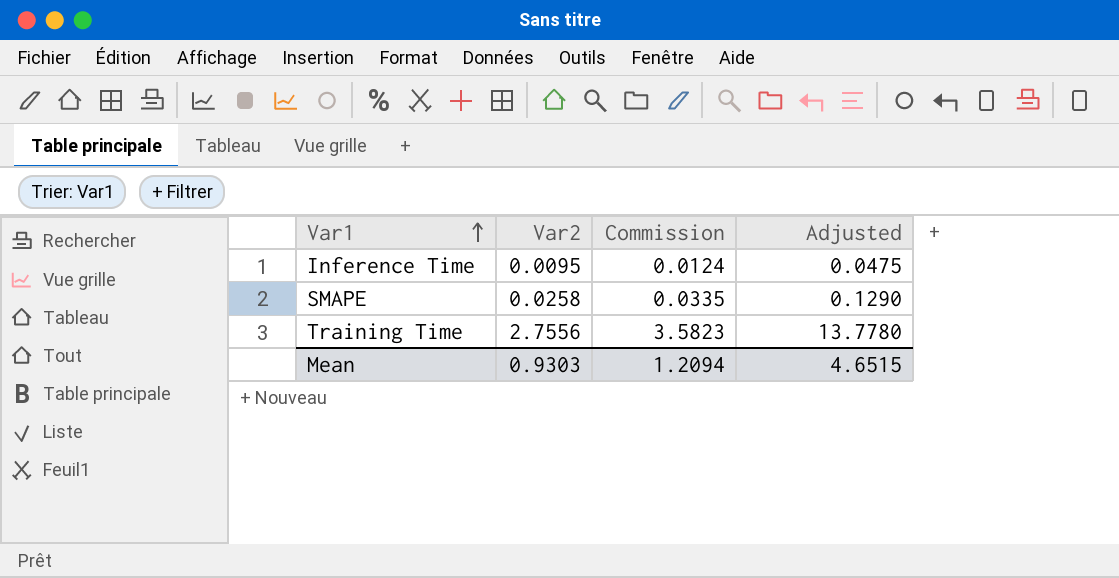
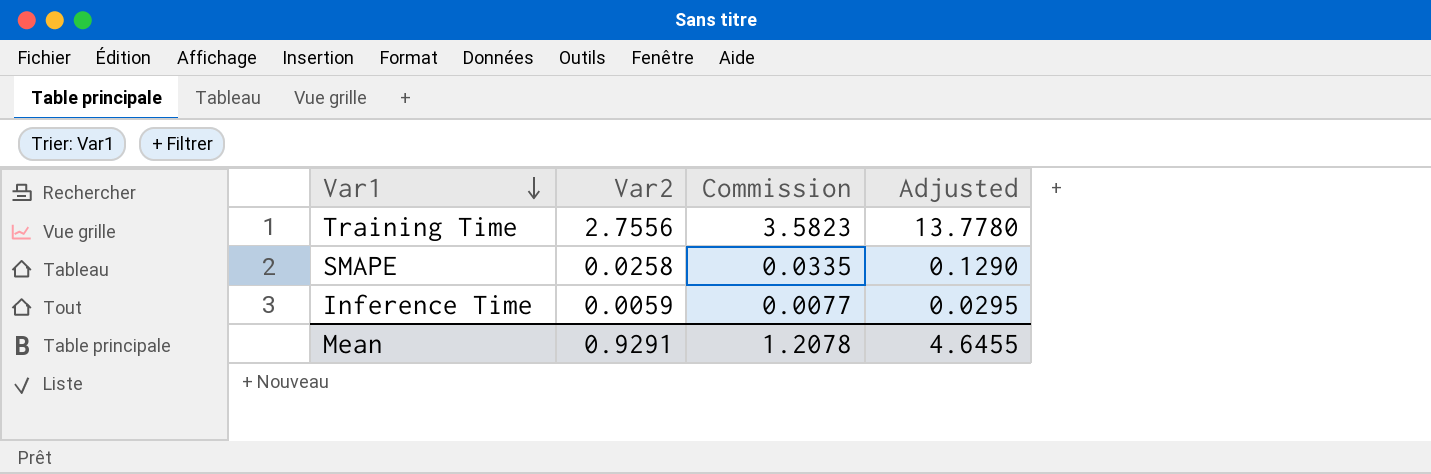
row order: Var1 ascending -> Var1 descending
Inference Time | Var2: 0.0095 -> 0.0059
Inference Time | Commission: 0.0124 -> 0.0077
Inference Time | Adjusted: 0.0475 -> 0.0295
Mean | Var2: 0.9303 -> 0.9291
Mean | Commission: 1.2094 -> 1.2078
Mean | Adjusted: 4.6515 -> 4.6455

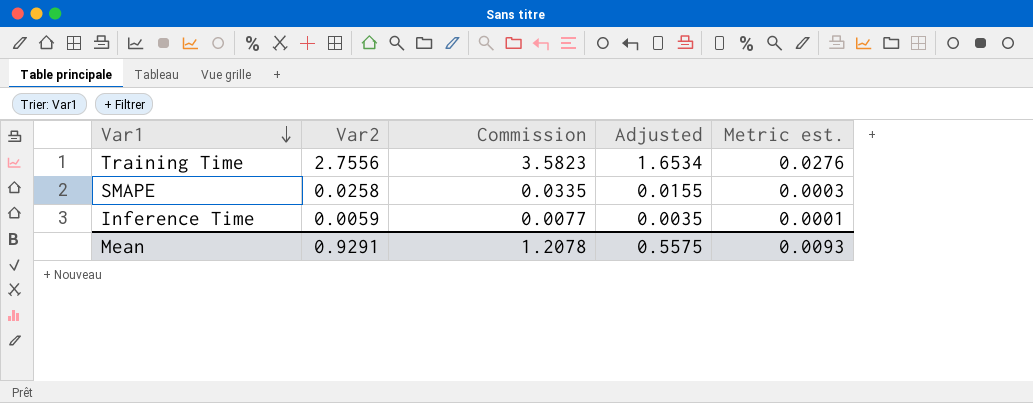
column Adjusted | formula: [Var2] * 5 -> [Var2] * 0.6
column Metric est. | formula: none -> [Var2] * 0.01
Mean | Adjusted: 4.6455 -> 0.5575

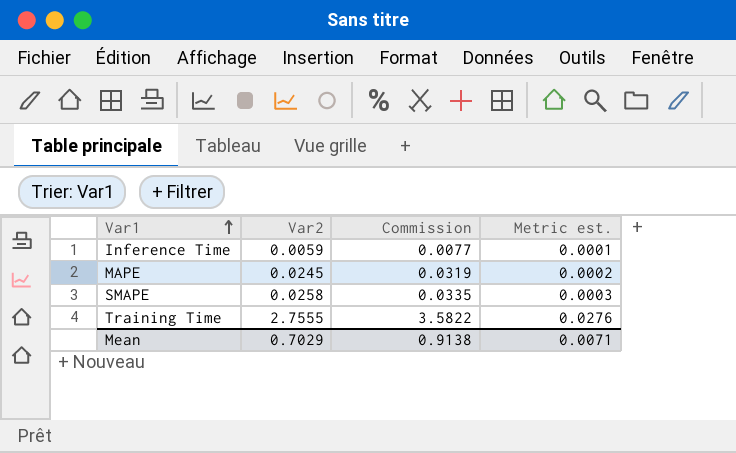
row order: Var1 descending -> Var1 ascending
column Adjusted | formula: [Var2] * 0.6 -> none
row MAPE: none -> 0.0245 | 0.0319 | 0.0002
Training Time | Var2: 2.7556 -> 2.7555
Training Time | Commission: 3.5823 -> 3.5822
Mean | Var2: 0.9291 -> 0.7029
Mean | Commission: 1.2078 -> 0.9138
Mean | Metric est.: 0.0093 -> 0.0071

